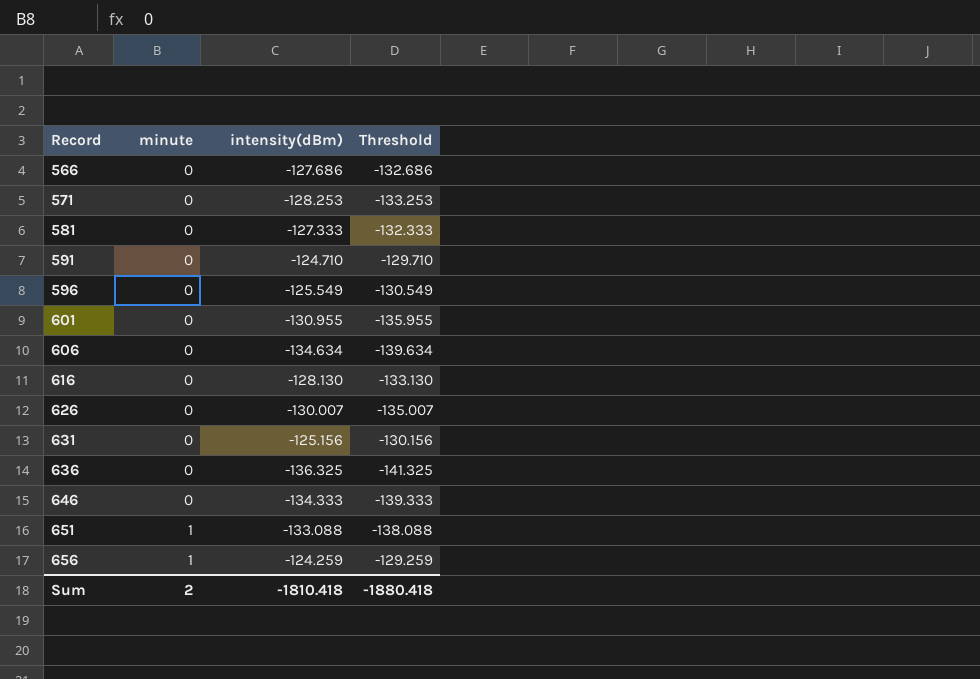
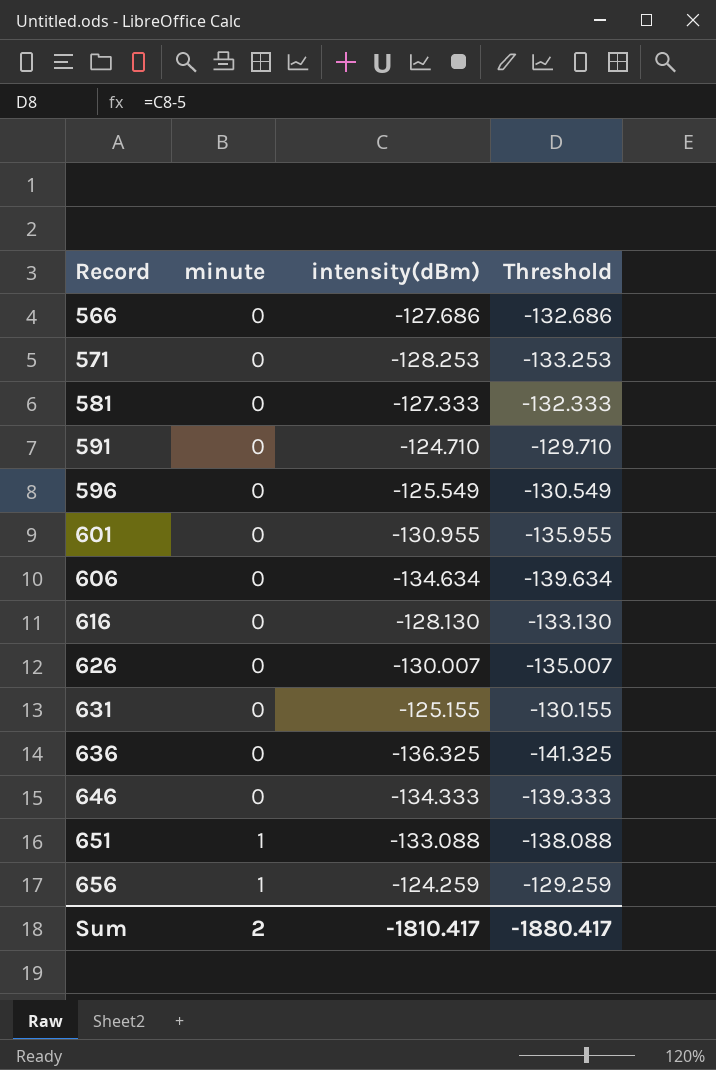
631 | intensity(dBm): -125.156 -> -125.155
631 | Threshold: -130.156 -> -130.155
Sum | intensity(dBm): -1810.418 -> -1810.417
Sum | Threshold: -1880.418 -> -1880.417

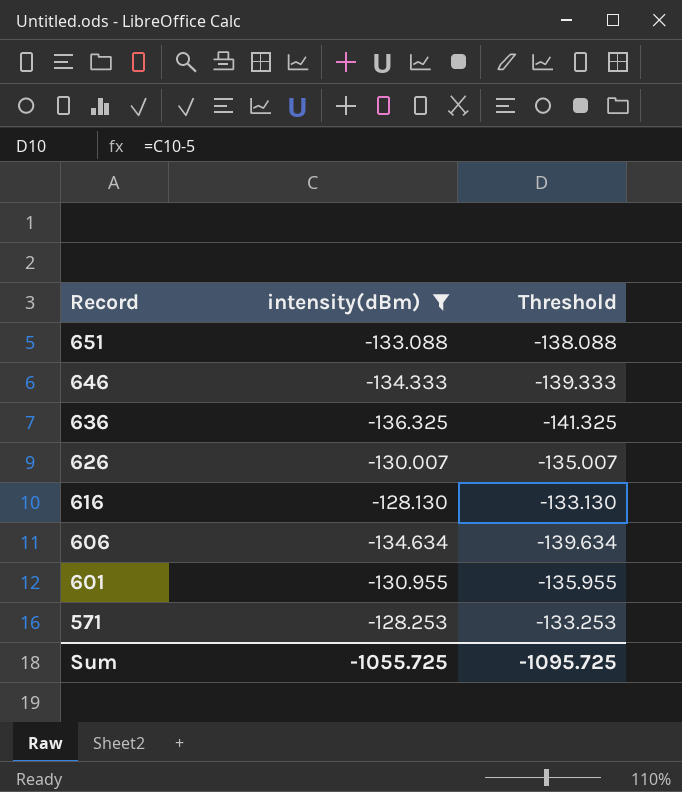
filter: none -> intensity(dBm) <= -128.130
row order: Record ascending -> Record descending
column minute | position: 2 -> none
Sum | intensity(dBm): -1810.417 -> -1055.725
Sum | Threshold: -1880.417 -> -1095.725

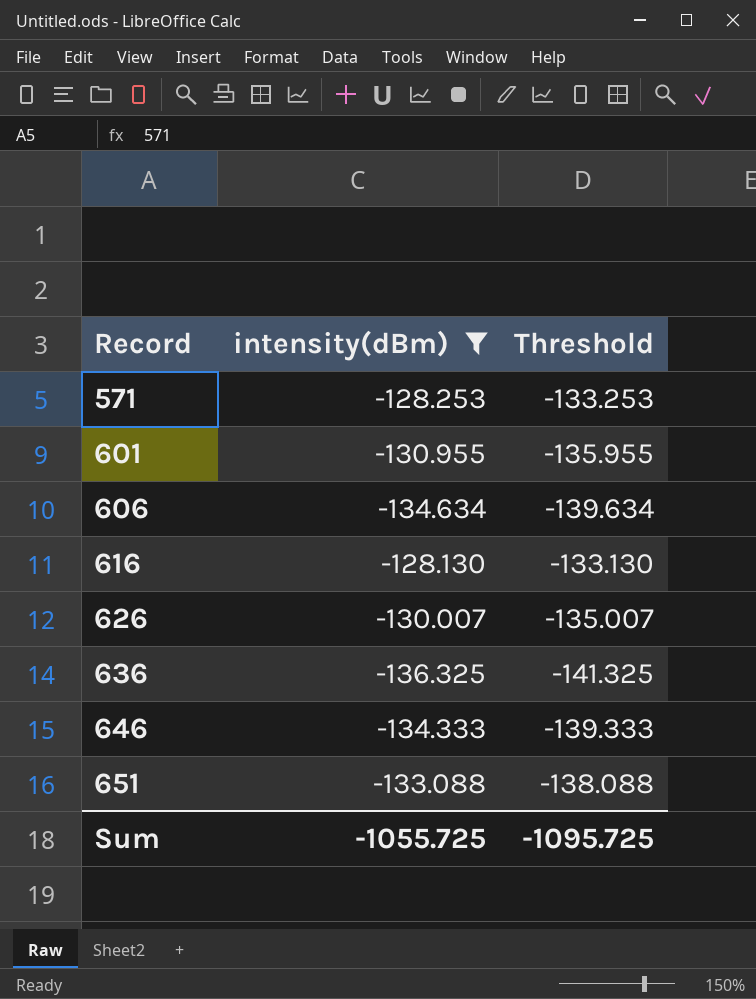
row order: Record descending -> Record ascending

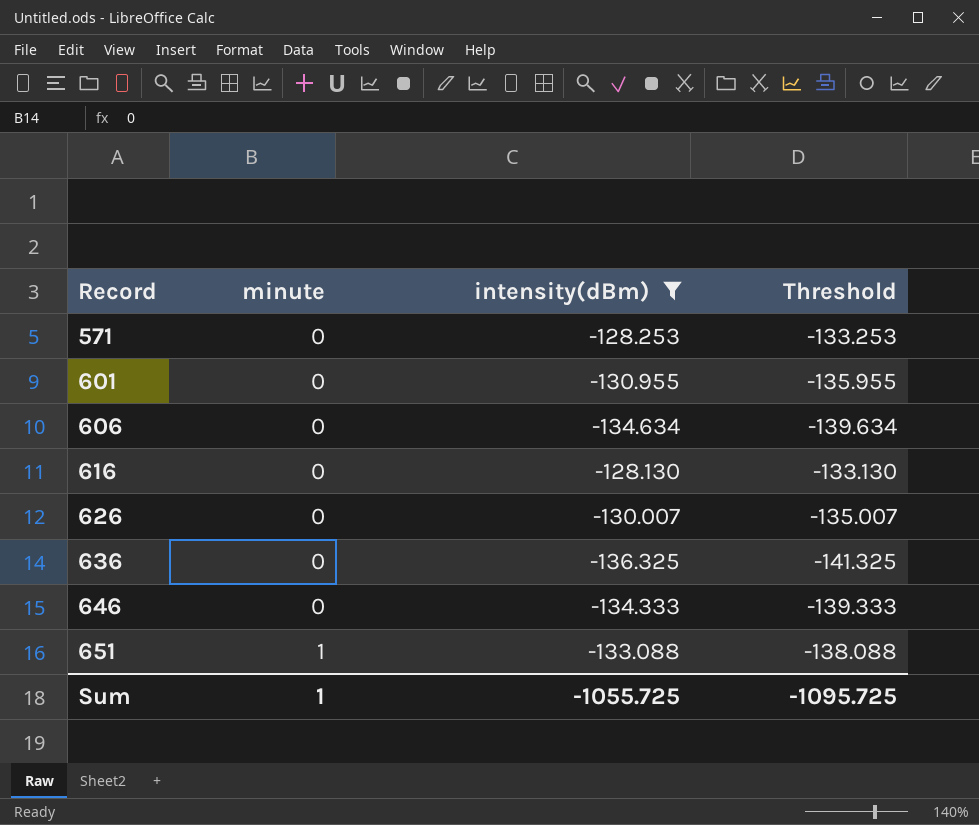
column minute | position: none -> 2

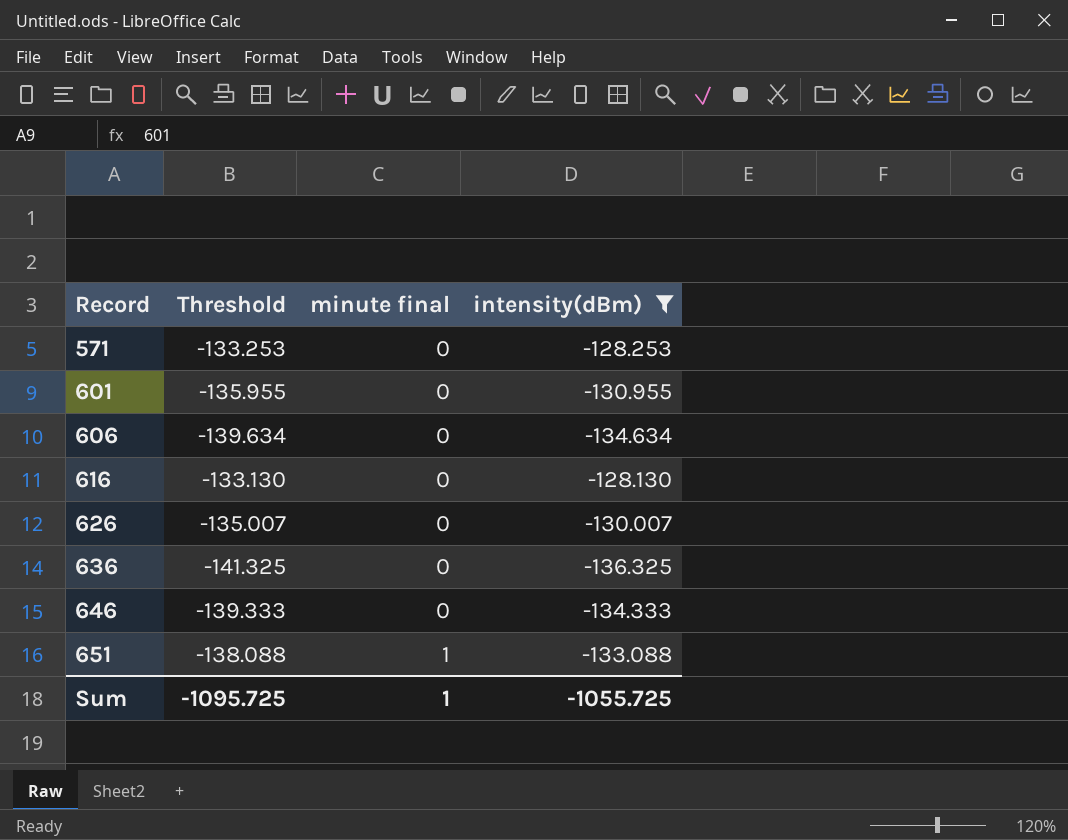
column Threshold | position: 4 -> 2
column name: minute -> minute final

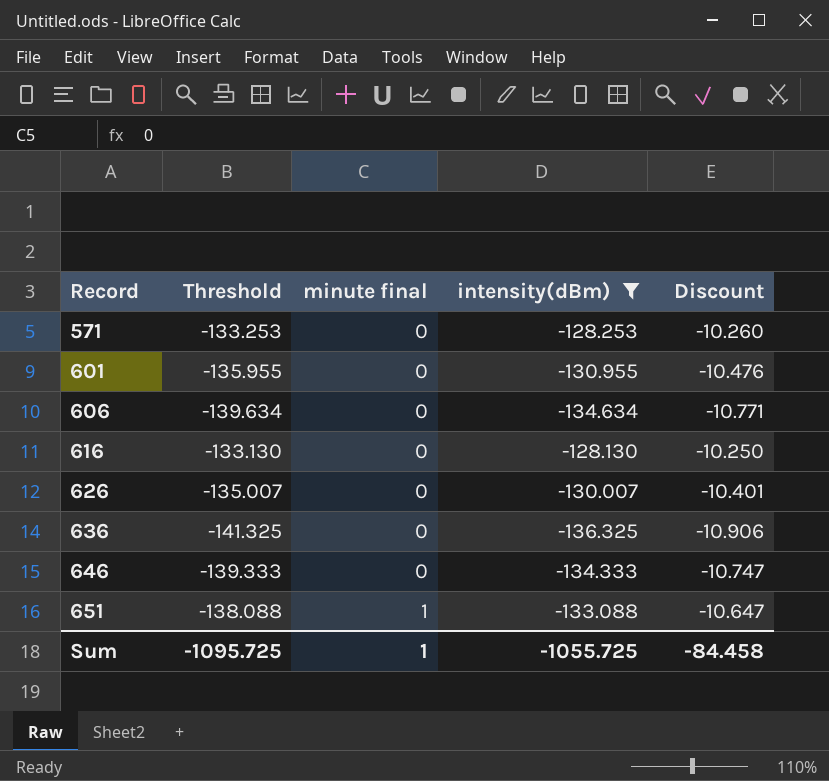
column Discount | formula: none -> [intensity(dBm)] * 0.08

